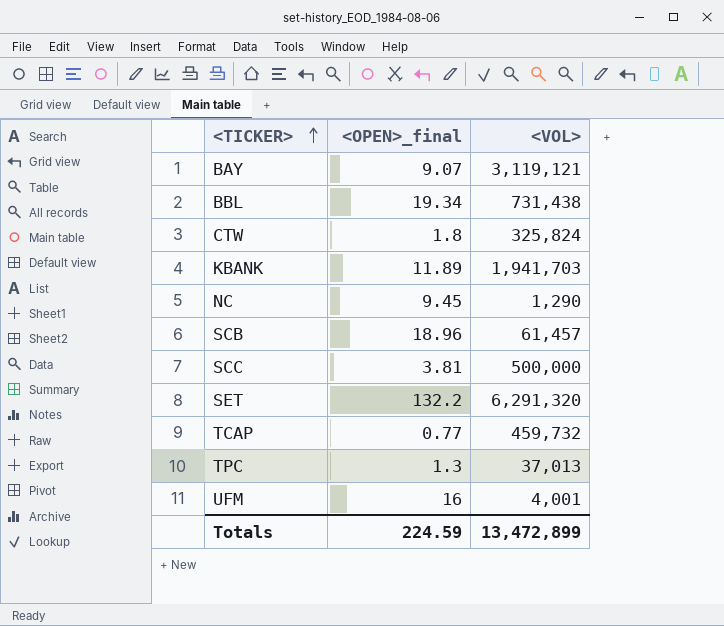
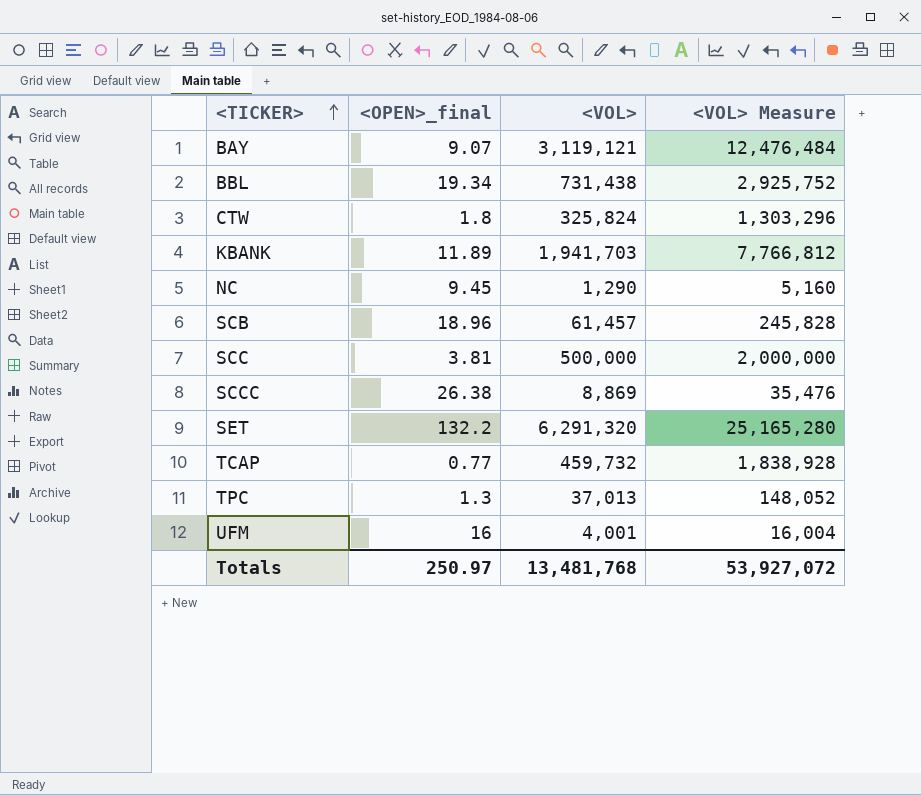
column <VOL> Measure | formula: none -> [<VOL>] * 4
row SCCC: none -> 26.38 | 8,869 | 35,476
Totals | <OPEN>_final: 224.59 -> 250.97
Totals | <VOL>: 13,472,899 -> 13,481,768

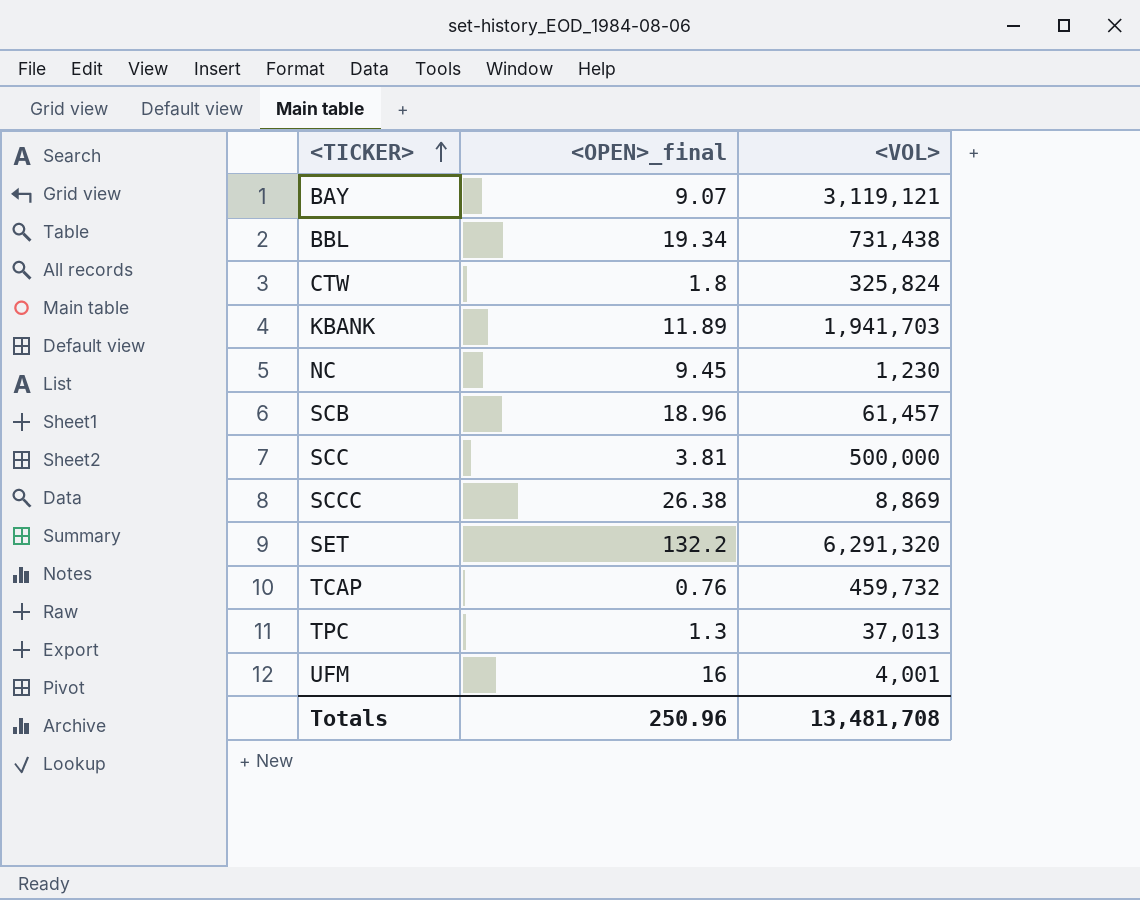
column <VOL> Measure | formula: [<VOL>] * 4 -> none
NC | <VOL>: 1,290 -> 1,230
TCAP | <OPEN>_final: 0.77 -> 0.76
Totals | <OPEN>_final: 250.97 -> 250.96
Totals | <VOL>: 13,481,768 -> 13,481,708

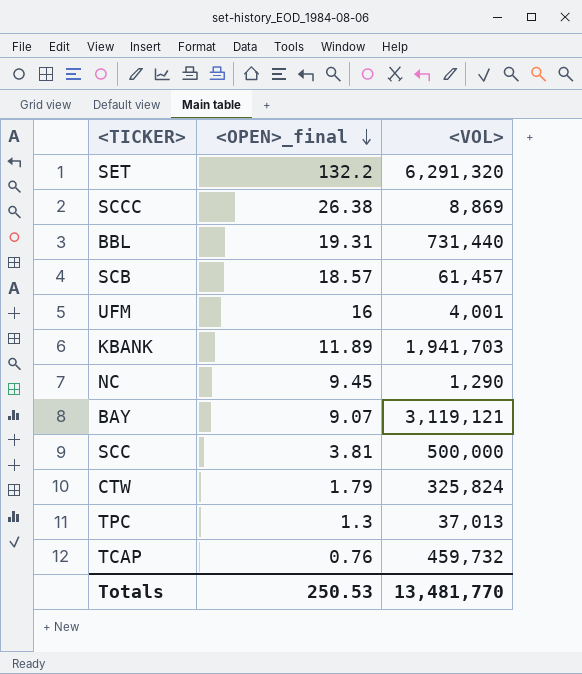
row order: <TICKER> ascending -> <OPEN>_final descending
BBL | <OPEN>_final: 19.34 -> 19.31
BBL | <VOL>: 731,438 -> 731,440
SCB | <OPEN>_final: 18.96 -> 18.57
NC | <VOL>: 1,230 -> 1,290
CTW | <OPEN>_final: 1.8 -> 1.79
Totals | <OPEN>_final: 250.96 -> 250.53
Totals | <VOL>: 13,481,708 -> 13,481,770

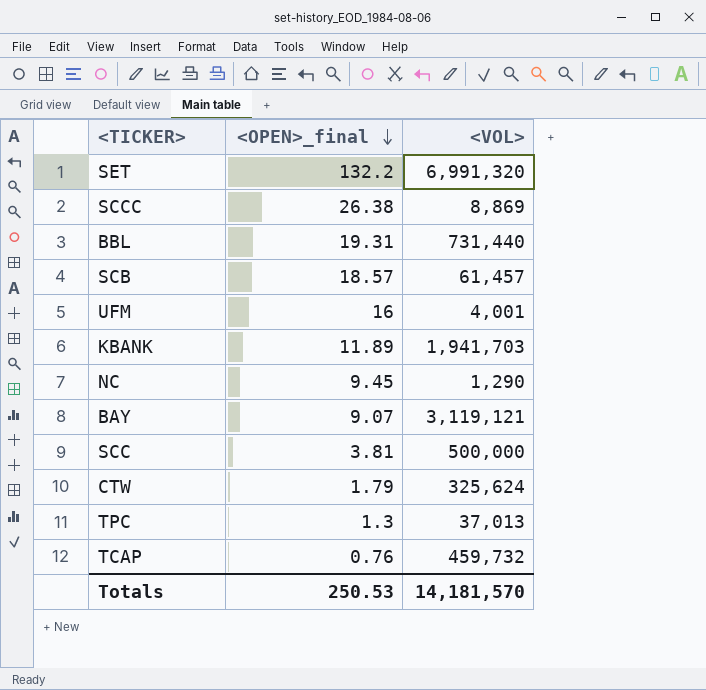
SET | <VOL>: 6,291,320 -> 6,991,320
CTW | <VOL>: 325,824 -> 325,624
Totals | <VOL>: 13,481,770 -> 14,181,570

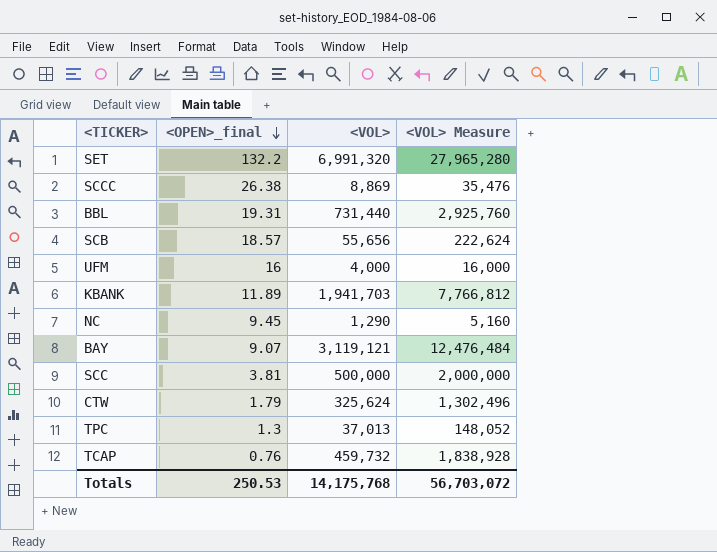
column <VOL> Measure | formula: none -> [<VOL>] * 4
SCB | <VOL>: 61,457 -> 55,656
UFM | <VOL>: 4,001 -> 4,000
Totals | <VOL>: 14,181,570 -> 14,175,768

